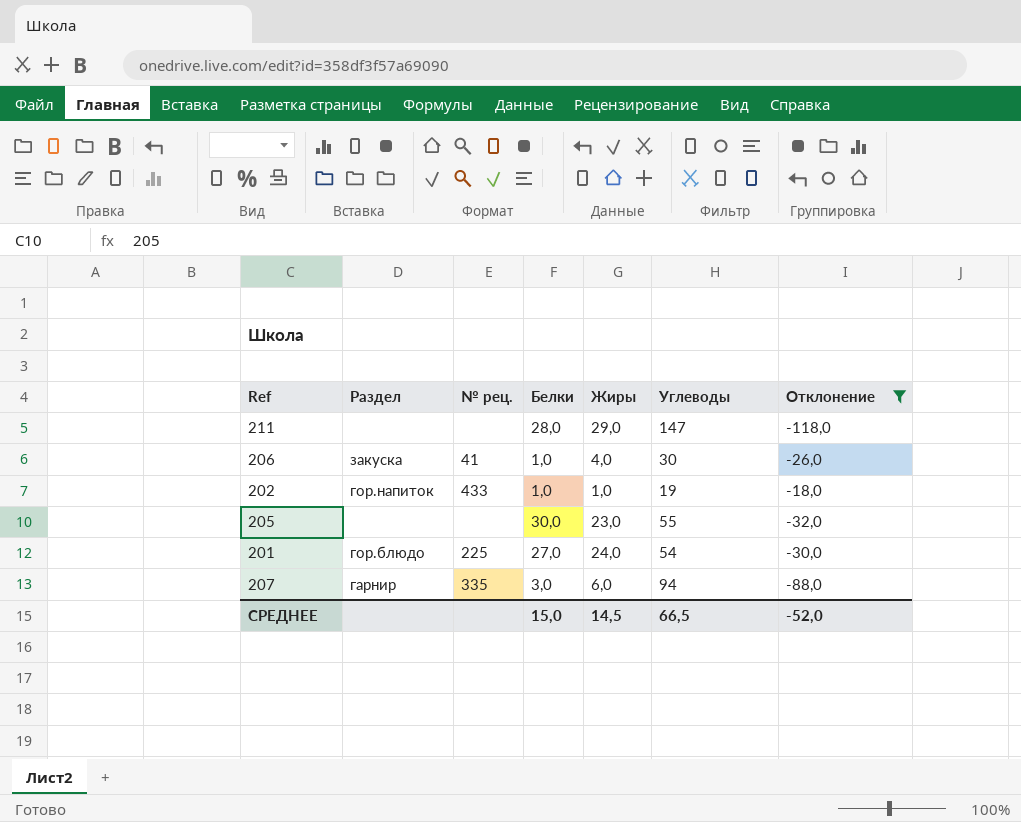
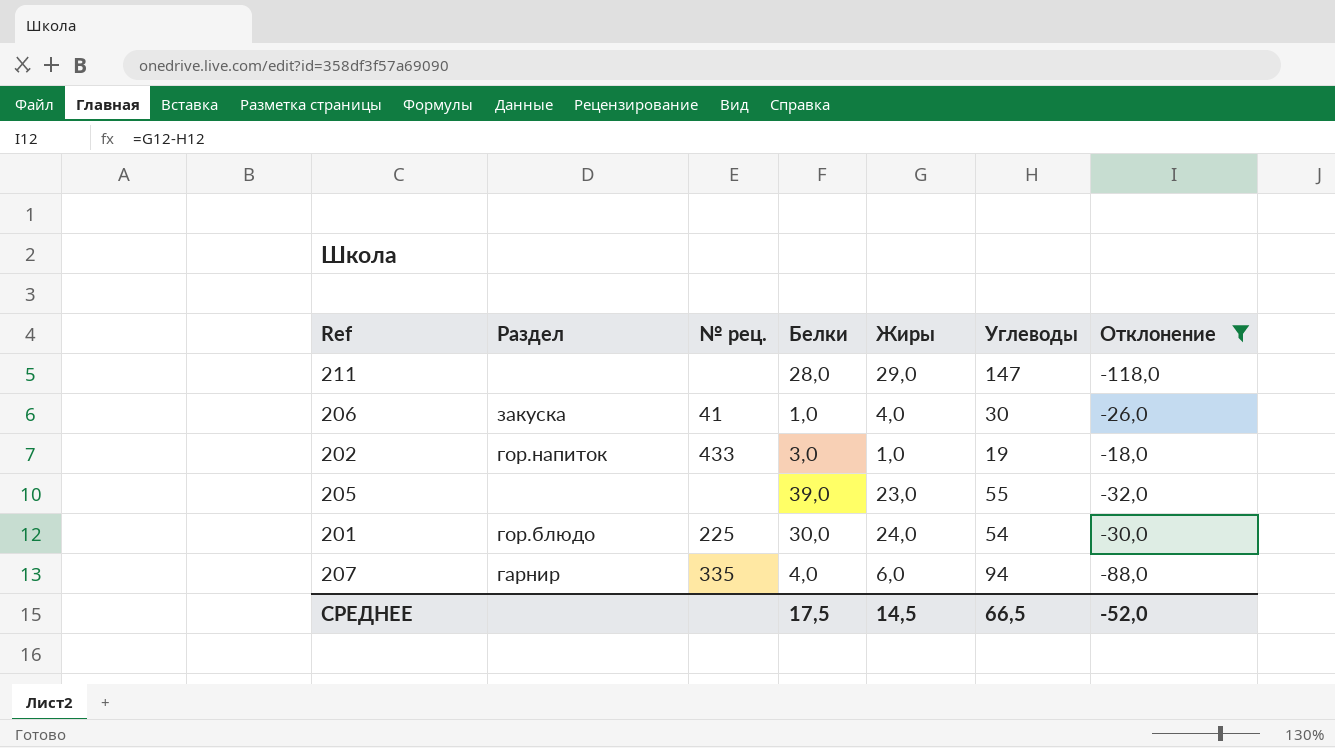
202 | Белки: 1,0 -> 3,0
205 | Белки: 30,0 -> 39,0
201 | Белки: 27,0 -> 30,0
207 | Белки: 3,0 -> 4,0
СРЕДНЕЕ | Белки: 15,0 -> 17,5

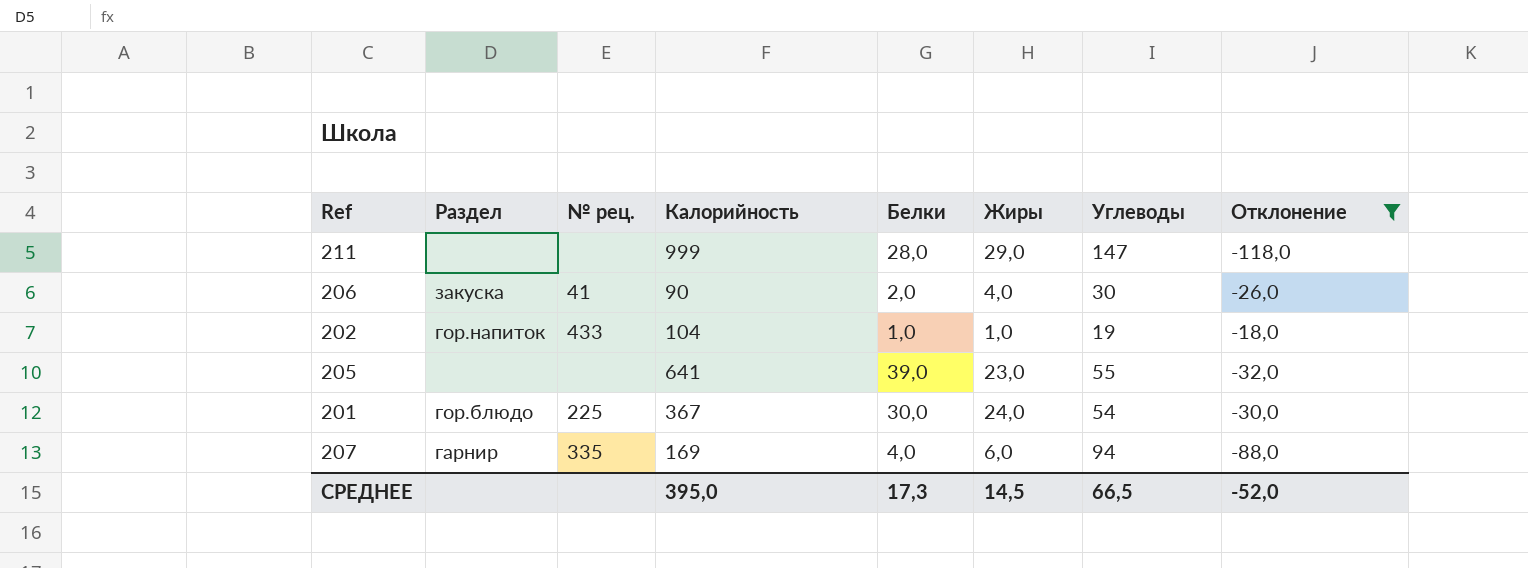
column Калорийность | position: none -> 4
206 | Белки: 1,0 -> 2,0
202 | Белки: 3,0 -> 1,0
СРЕДНЕЕ | Белки: 17,5 -> 17,3

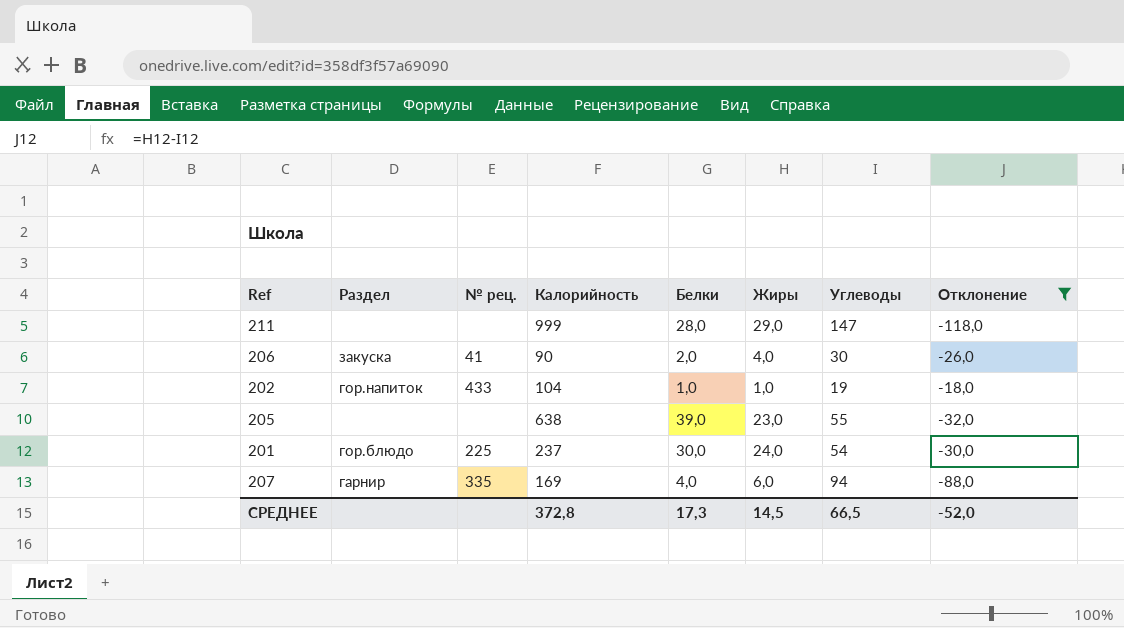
205 | Калорийность: 641 -> 638
201 | Калорийность: 367 -> 237
СРЕДНЕЕ | Калорийность: 395,0 -> 372,8

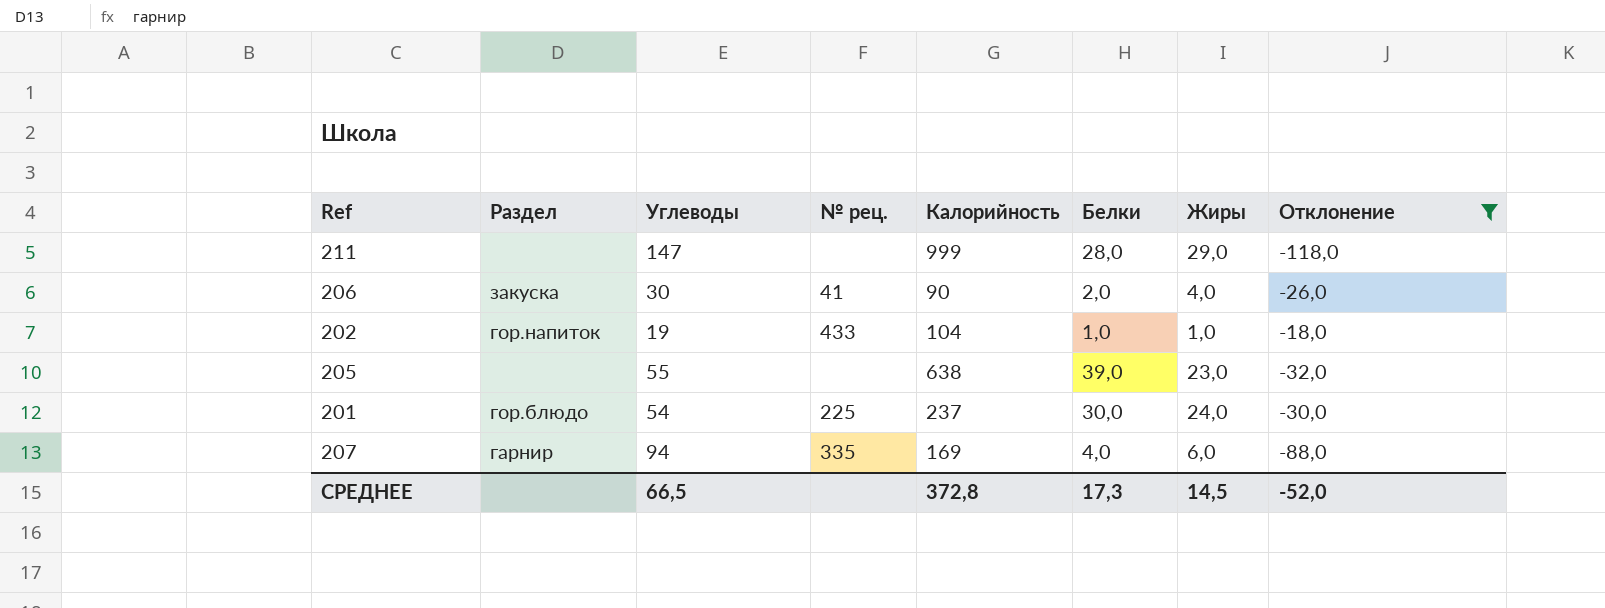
column Углеводы | position: 7 -> 3

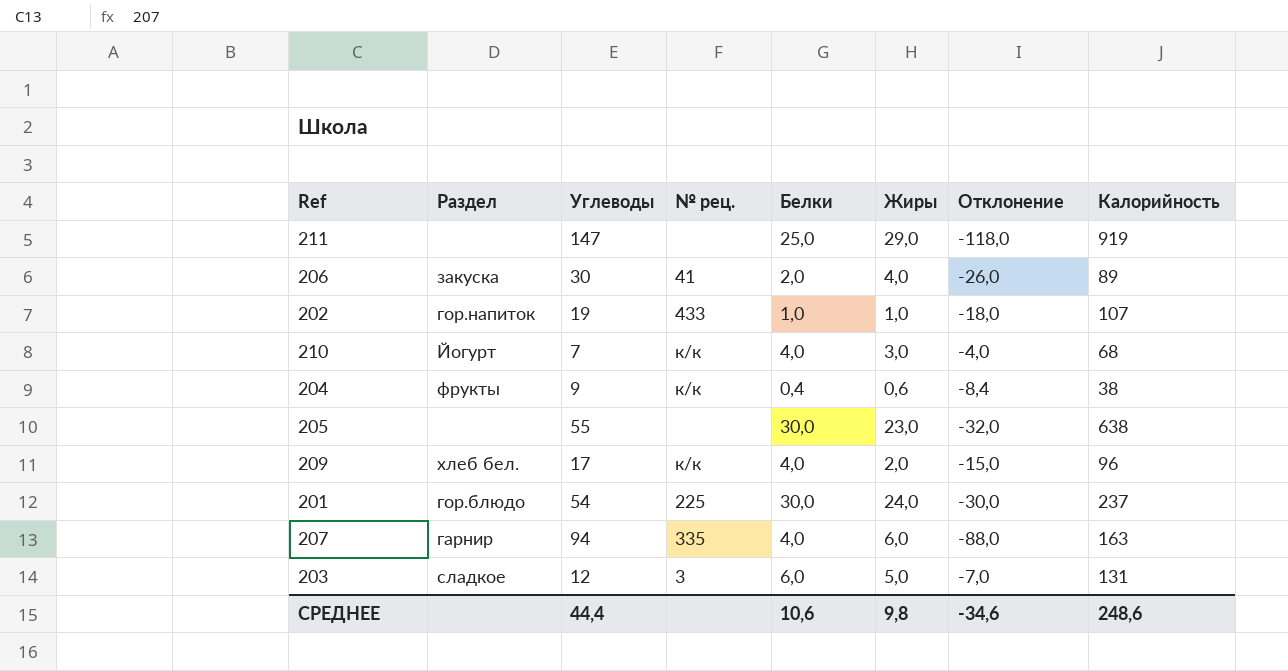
filter: Отклонение <= -18,0 -> none
column Калорийность | position: 5 -> 8
211 | Белки: 28,0 -> 25,0
211 | Калорийность: 999 -> 919
206 | Калорийность: 90 -> 89
202 | Калорийность: 104 -> 107
205 | Белки: 39,0 -> 30,0
207 | Калорийность: 169 -> 163
СРЕДНЕЕ | Углеводы: 66,5 -> 44,4
СРЕДНЕЕ | Белки: 17,3 -> 10,6
СРЕДНЕЕ | Жиры: 14,5 -> 9,8
СРЕДНЕЕ | Отклонение: -52,0 -> -34,6
СРЕДНЕЕ | Калорийность: 372,8 -> 248,6

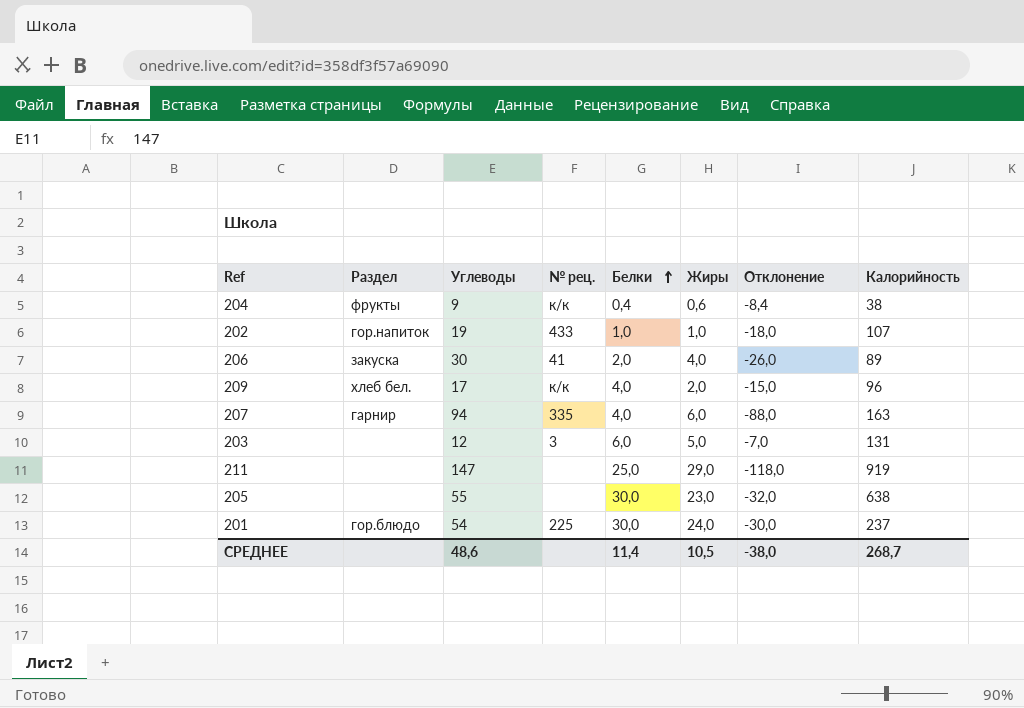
row order: none -> Белки ascending
row 210: Йогурт | 7 | к/к | 4,0 | 3,0 | -4,0 | 68 -> none
203 | Раздел: сладкое -> none
СРЕДНЕЕ | Углеводы: 44,4 -> 48,6
СРЕДНЕЕ | Белки: 10,6 -> 11,4
СРЕДНЕЕ | Жиры: 9,8 -> 10,5
СРЕДНЕЕ | Отклонение: -34,6 -> -38,0
СРЕДНЕЕ | Калорийность: 248,6 -> 268,7

